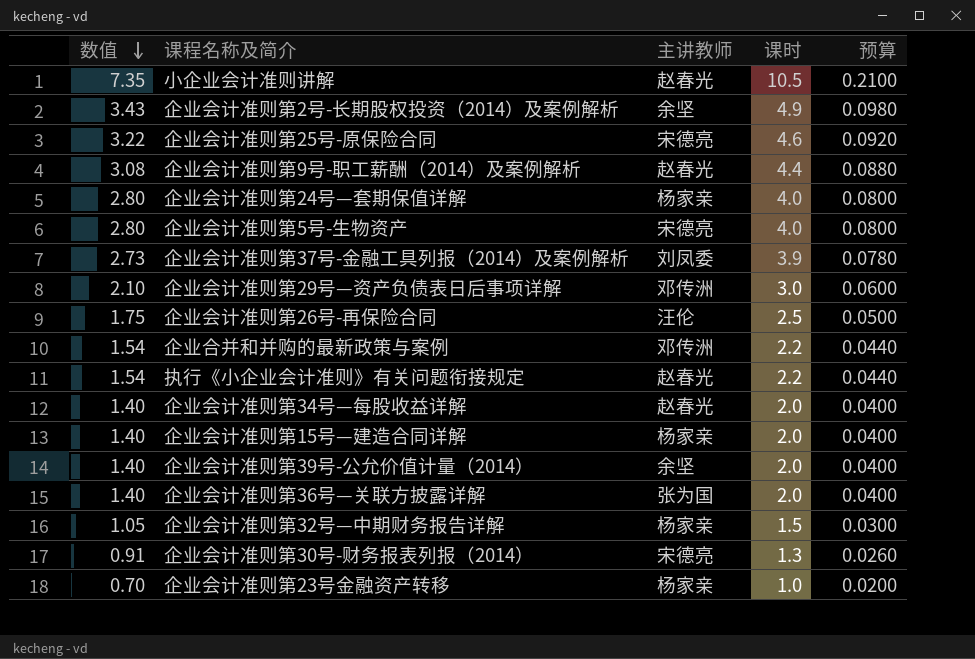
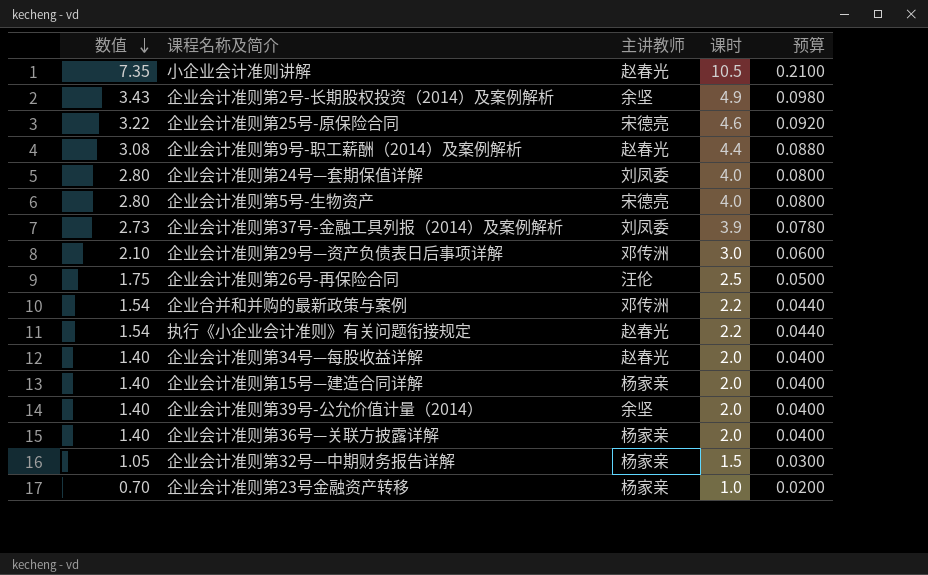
row 企业会计准则第30号-财务报表列报（2014）: 0.91 | 宋德亮 | 1.3 | 0.0260 -> none
企业会计准则第24号—套期保值详解 | 主讲教师: 杨家亲 -> 刘凤委
企业会计准则第36号—关联方披露详解 | 主讲教师: 张为国 -> 杨家亲

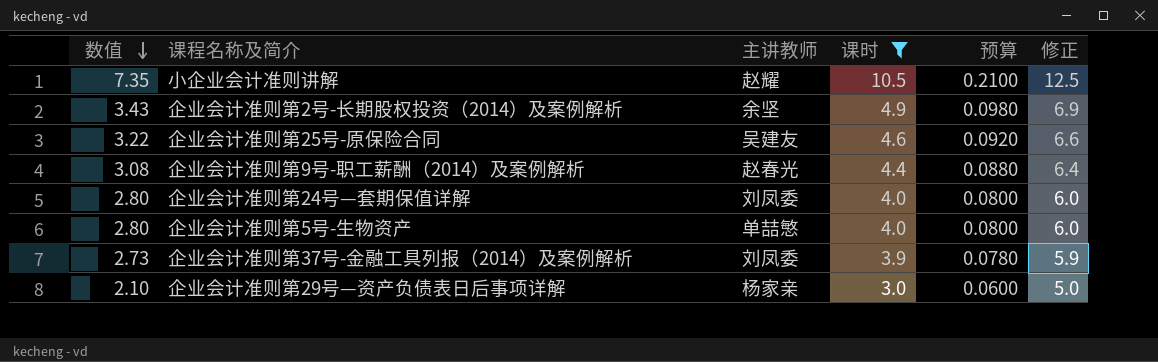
filter: none -> 课时 >= 3.0
column 修正 | formula: none -> [课时] + 2
小企业会计准则讲解 | 主讲教师: 赵春光 -> 赵耀
企业会计准则第25号-原保险合同 | 主讲教师: 宋德亮 -> 吴建友
企业会计准则第5号-生物资产 | 主讲教师: 宋德亮 -> 单喆慜
企业会计准则第29号—资产负债表日后事项详解 | 主讲教师: 邓传洲 -> 杨家亲

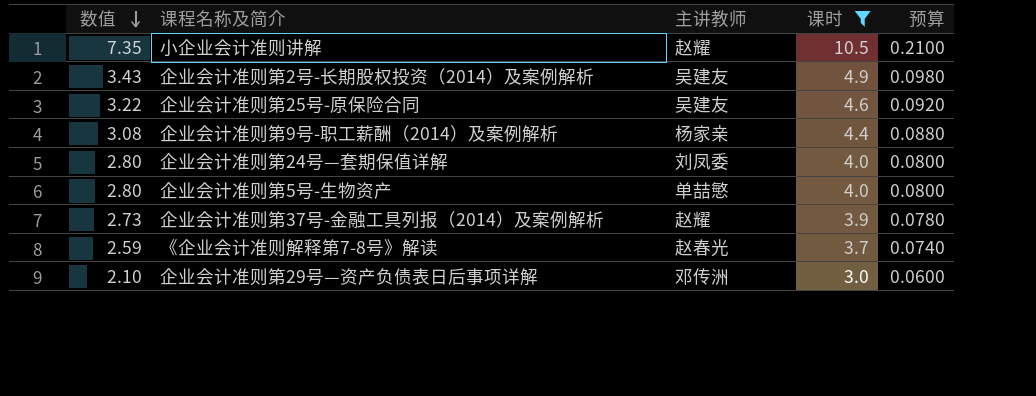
column 修正 | formula: [课时] + 2 -> none
企业会计准则第2号-长期股权投资（2014）及案例解析 | 主讲教师: 余坚 -> 吴建友
企业会计准则第9号-职工薪酬（2014）及案例解析 | 主讲教师: 赵春光 -> 杨家亲
企业会计准则第37号-金融工具列报（2014）及案例解析 | 主讲教师: 刘凤委 -> 赵耀
row 《企业会计准则解释第7-8号》解读: none -> 2.59 | 赵春光 | 3.7 | 0.0740
企业会计准则第29号—资产负债表日后事项详解 | 主讲教师: 杨家亲 -> 邓传洲

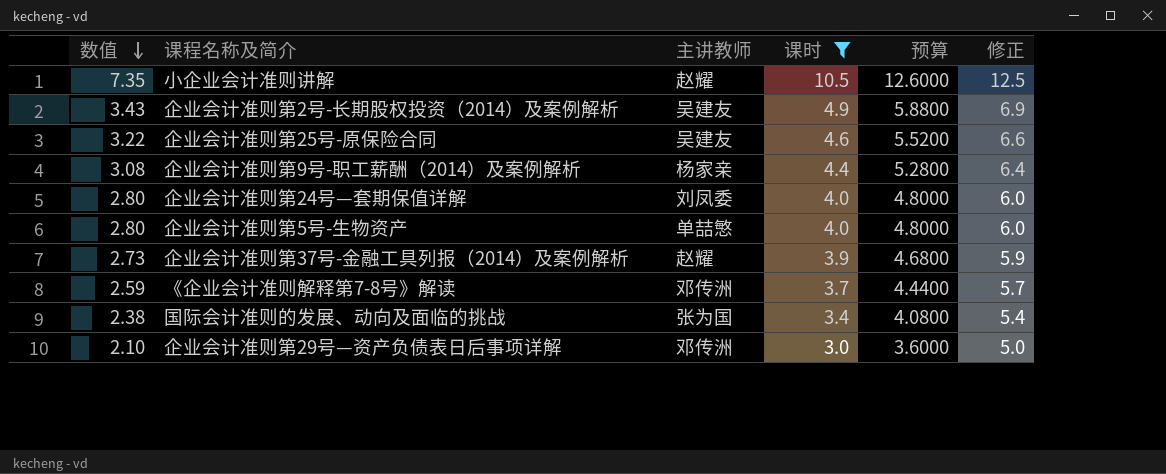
column 预算 | formula: [课时] * 0.02 -> [课时] * 1.2
column 修正 | formula: none -> [课时] + 2
《企业会计准则解释第7-8号》解读 | 主讲教师: 赵春光 -> 邓传洲
row 国际会计准则的发展、动向及面临的挑战: none -> 2.38 | 张为国 | 3.4 | 4.0800 | 5.4

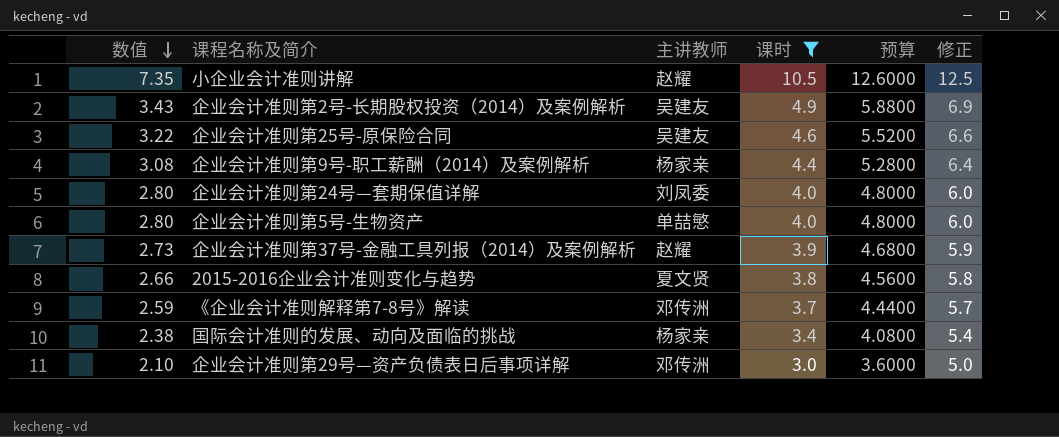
row 2015-2016企业会计准则变化与趋势: none -> 2.66 | 夏文贤 | 3.8 | 4.5600 | 5.8
国际会计准则的发展、动向及面临的挑战 | 主讲教师: 张为国 -> 杨家亲

